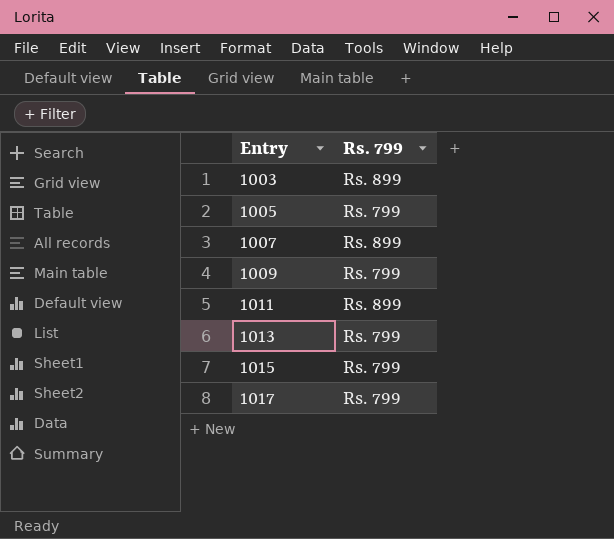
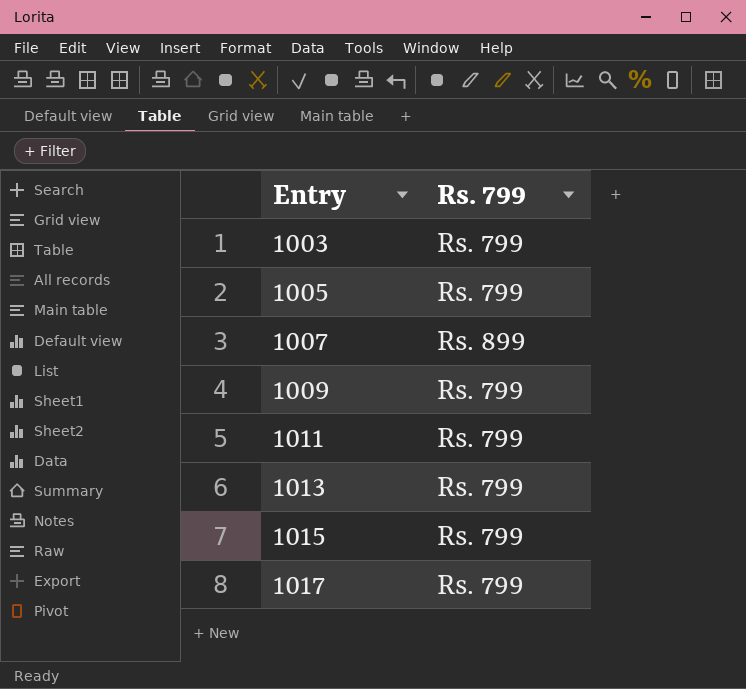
1003 | Rs. 799: Rs. 899 -> Rs. 799
1011 | Rs. 799: Rs. 899 -> Rs. 799

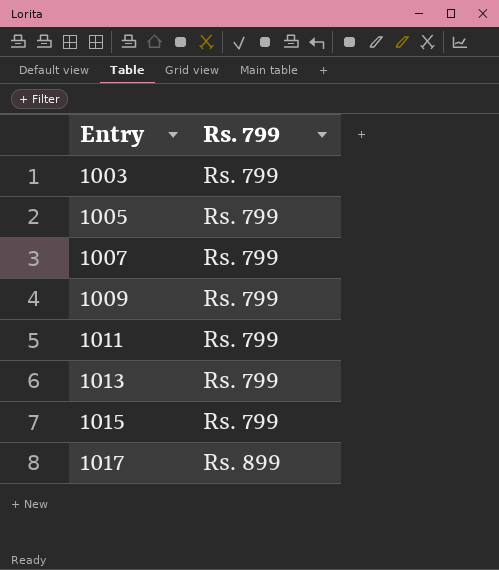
1007 | Rs. 799: Rs. 899 -> Rs. 799
1017 | Rs. 799: Rs. 799 -> Rs. 899

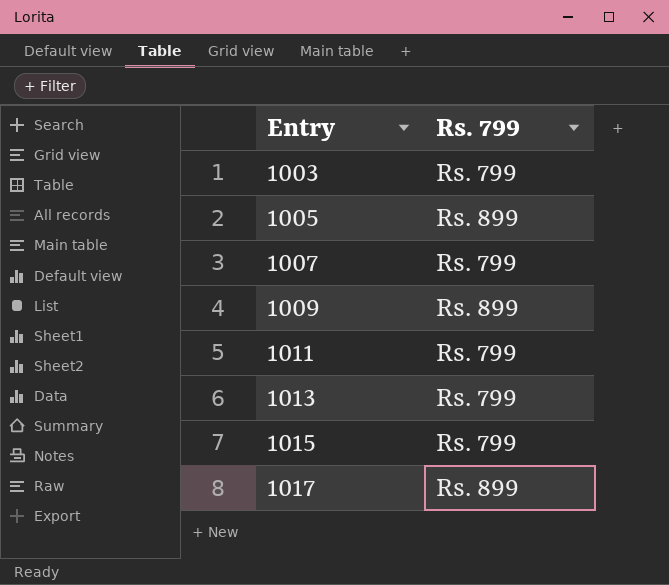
1005 | Rs. 799: Rs. 799 -> Rs. 899
1009 | Rs. 799: Rs. 799 -> Rs. 899

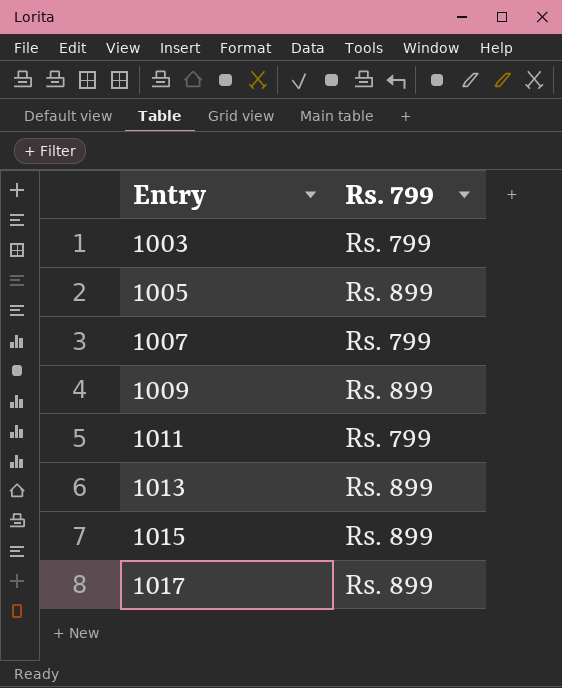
1013 | Rs. 799: Rs. 799 -> Rs. 899
1015 | Rs. 799: Rs. 799 -> Rs. 899

